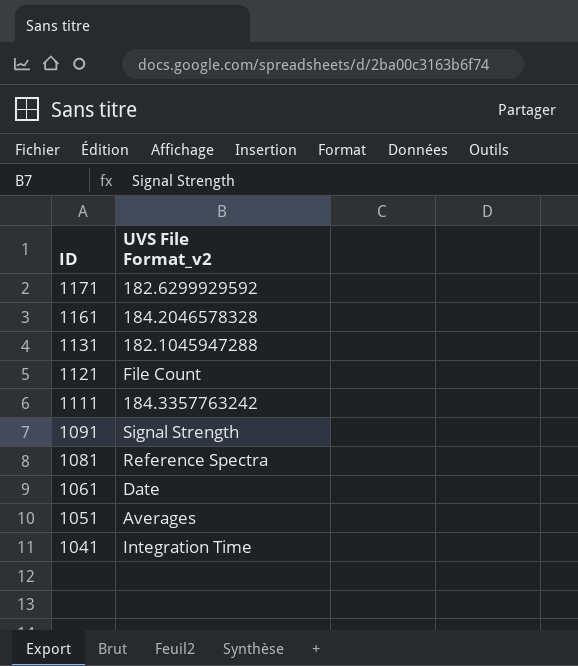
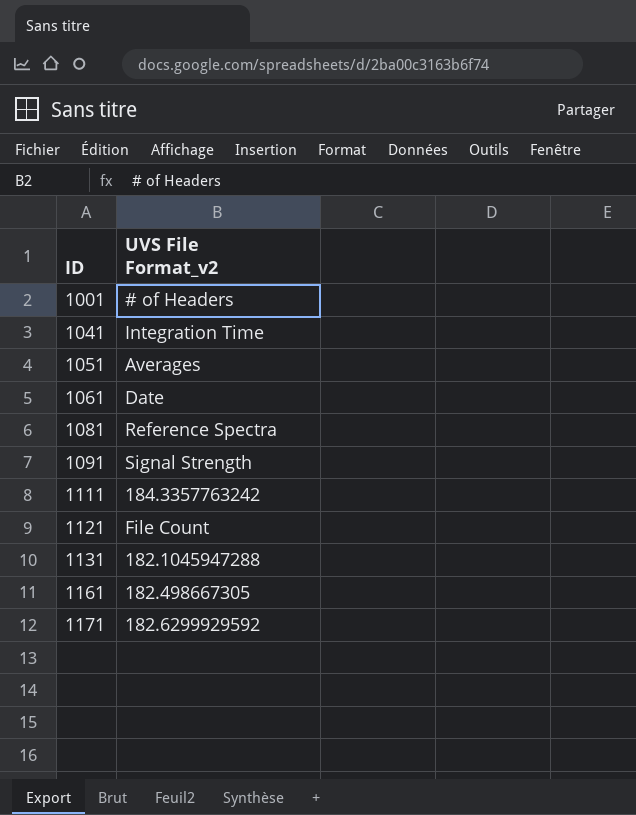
row order: ID descending -> ID ascending
row 1001: none -> # of Headers
1161 | UVS File Format_v2: 184.2046578328 -> 182.498667305

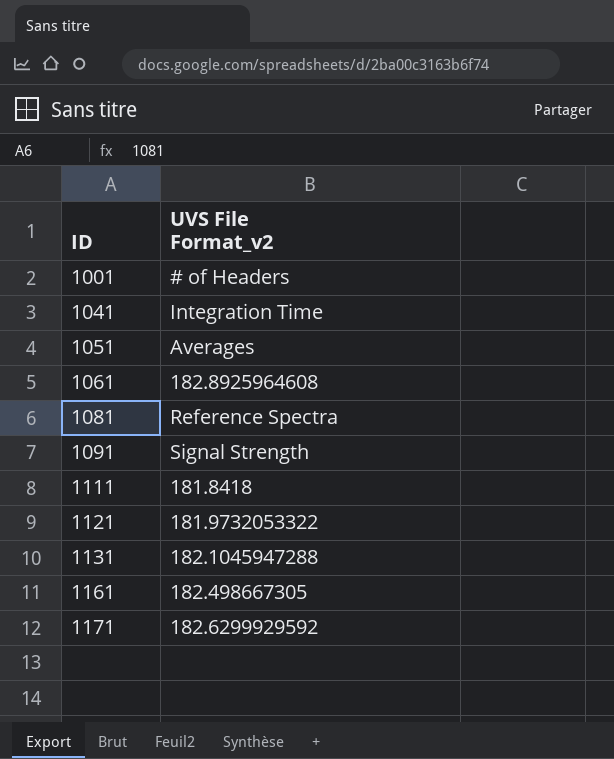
1061 | UVS File Format_v2: Date -> 182.8925964608
1111 | UVS File Format_v2: 184.3357763242 -> 181.8418
1121 | UVS File Format_v2: File Count -> 181.9732053322

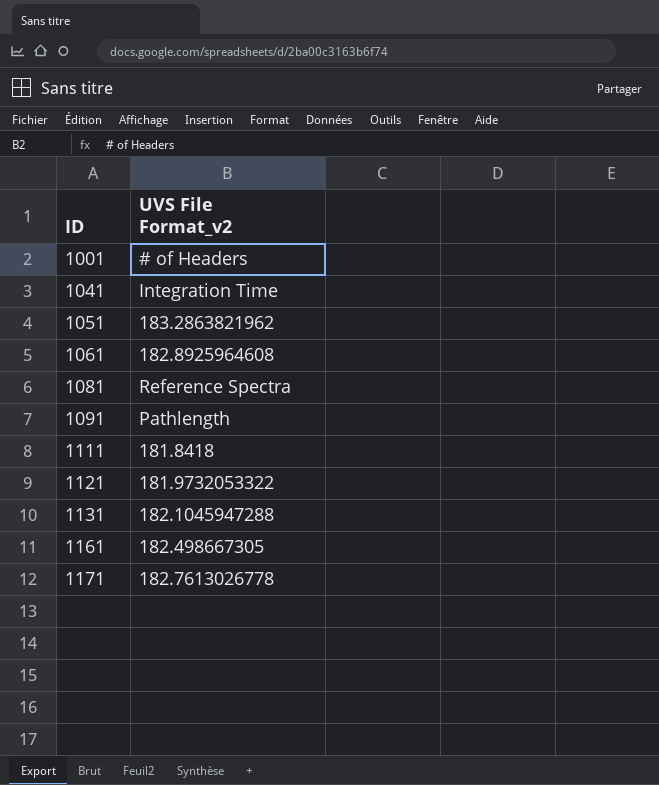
1051 | UVS File Format_v2: Averages -> 183.2863821962
1091 | UVS File Format_v2: Signal Strength -> Pathlength
1171 | UVS File Format_v2: 182.6299929592 -> 182.7613026778

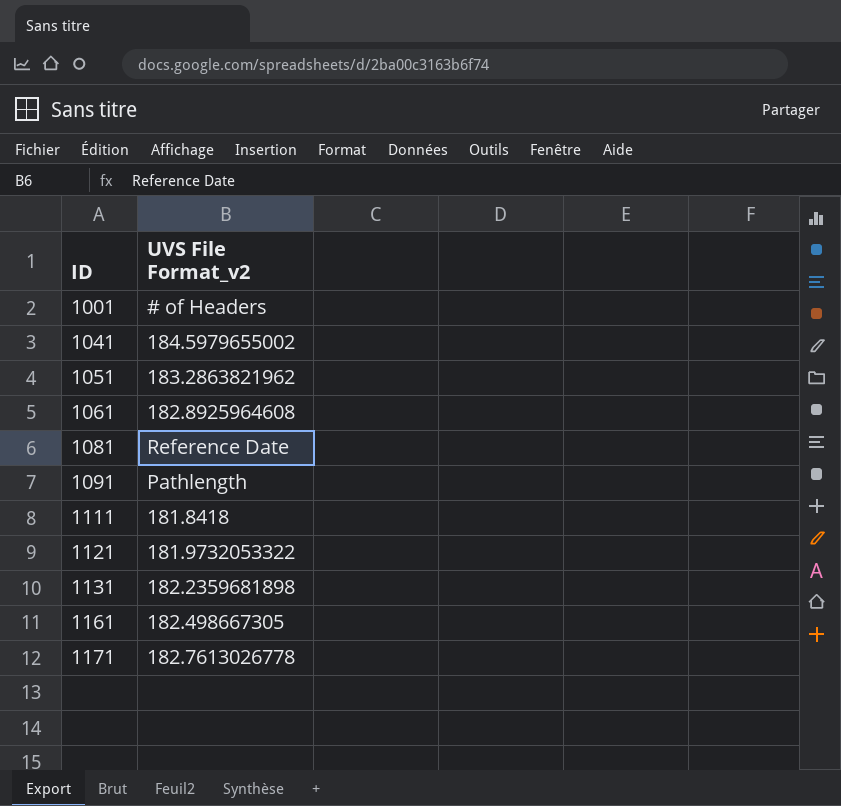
1041 | UVS File Format_v2: Integration Time -> 184.5979655002
1081 | UVS File Format_v2: Reference Spectra -> Reference Date
1131 | UVS File Format_v2: 182.1045947288 -> 182.2359681898

